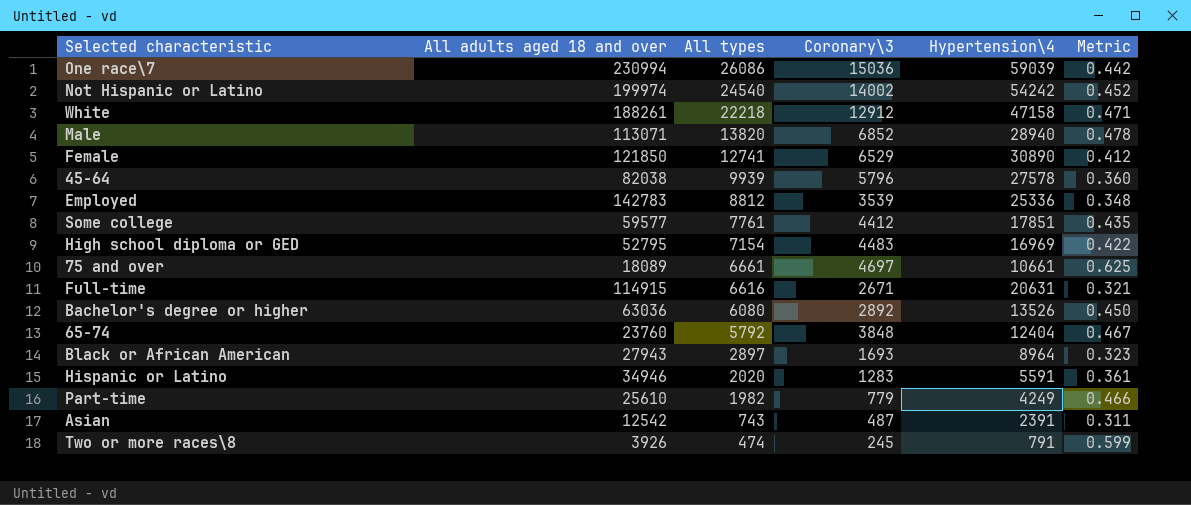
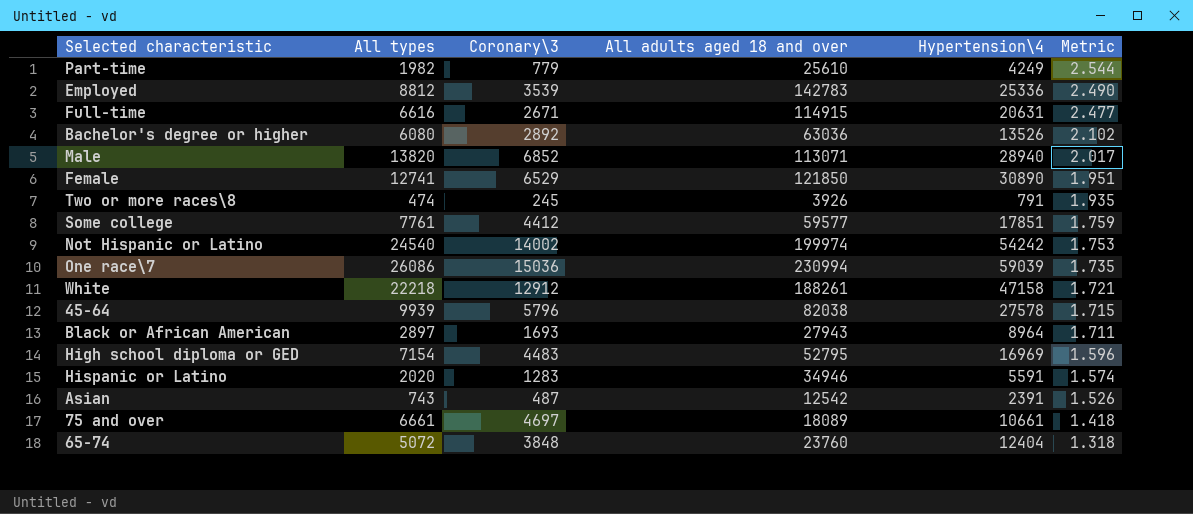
row order: All types descending -> Metric descending
column All adults aged 18 and over | position: 2 -> 4
column Metric | formula: [All types] / [Hypertension\4] -> [All types] / [Coronary\3]
65-74 | All types: 5792 -> 5072

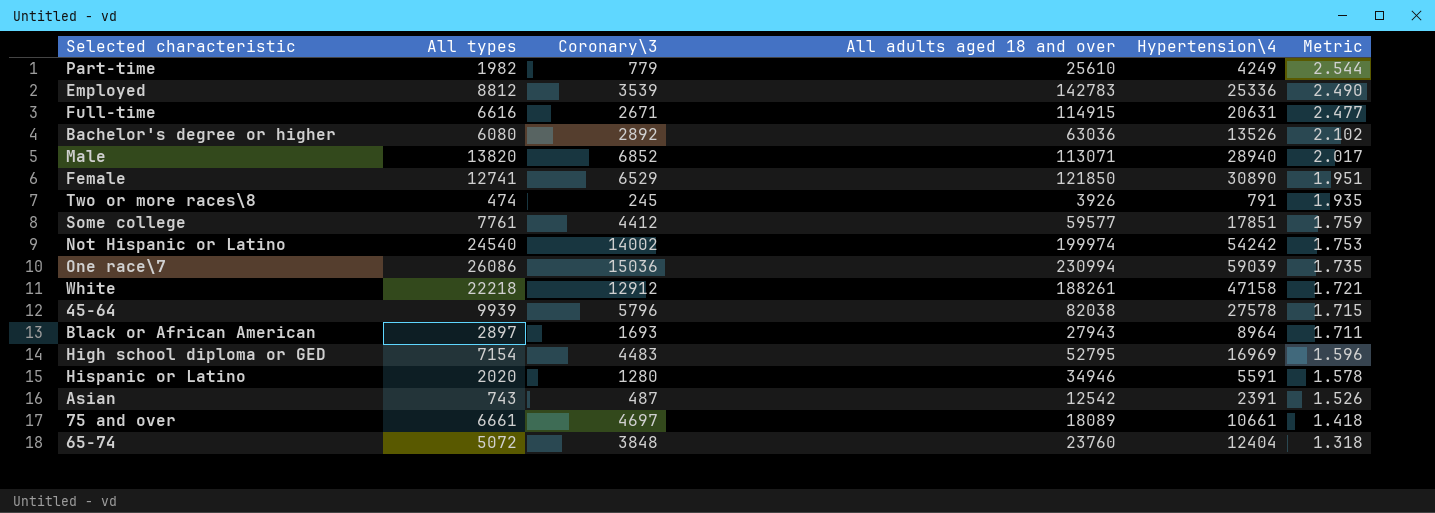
Hispanic or Latino | Coronary\3: 1283 -> 1280
Hispanic or Latino | Metric: 1.574 -> 1.578

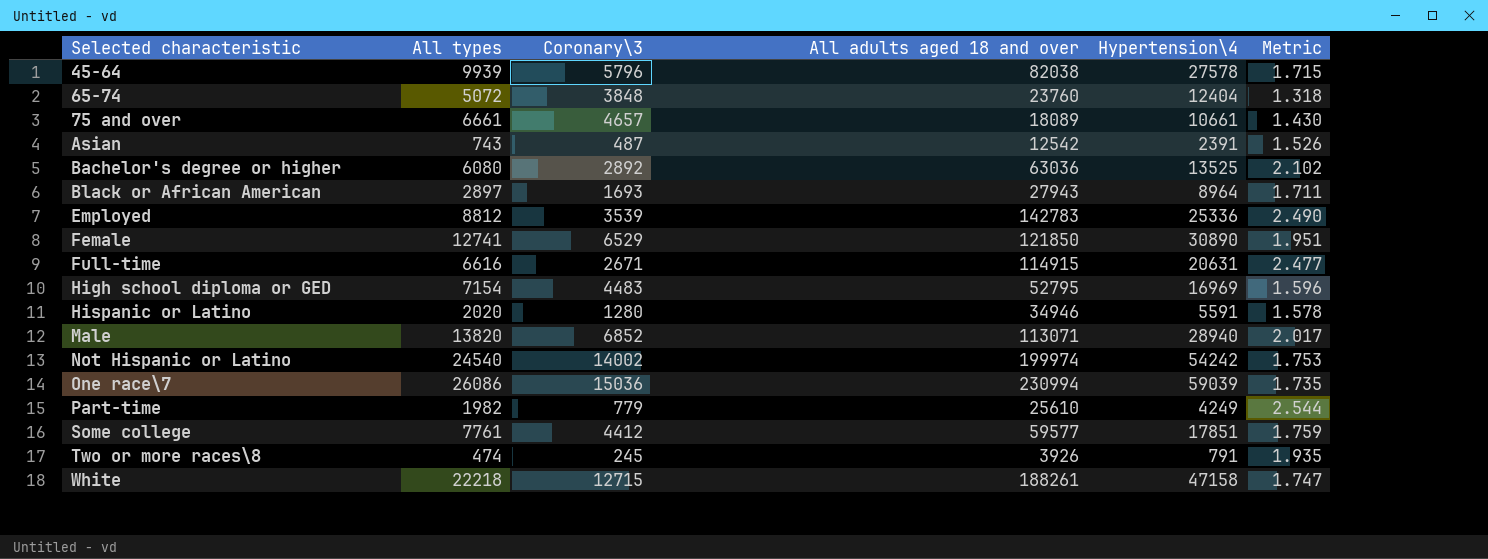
row order: Metric descending -> Selected characteristic ascending
75 and over | Coronary\3: 4697 -> 4657
75 and over | Metric: 1.418 -> 1.430
Bachelor's degree or higher | Hypertension\4: 13526 -> 13525
White | Coronary\3: 12912 -> 12715
White | Metric: 1.721 -> 1.747

